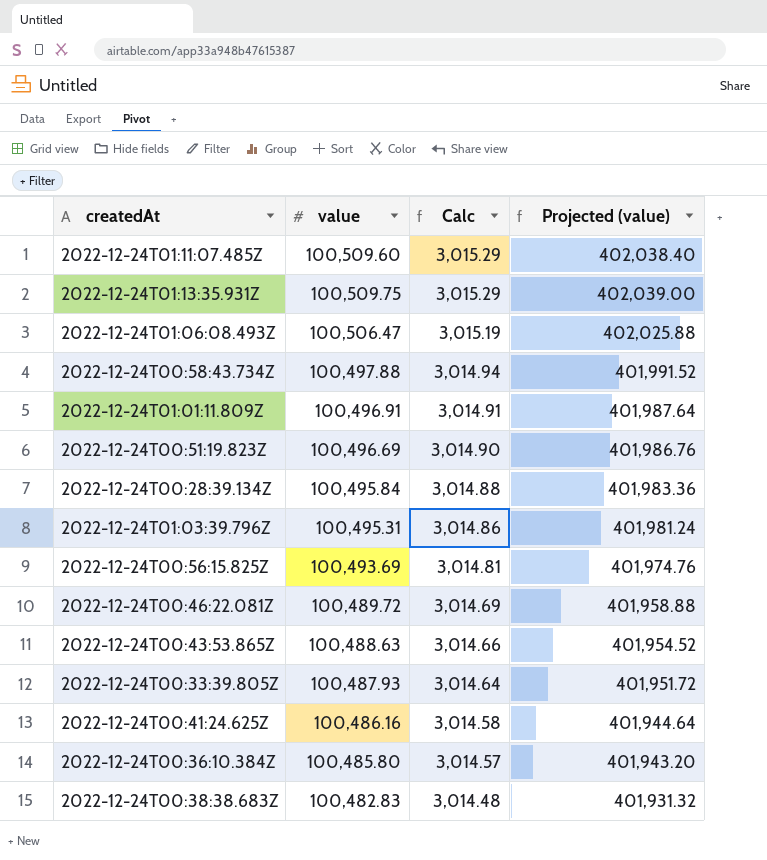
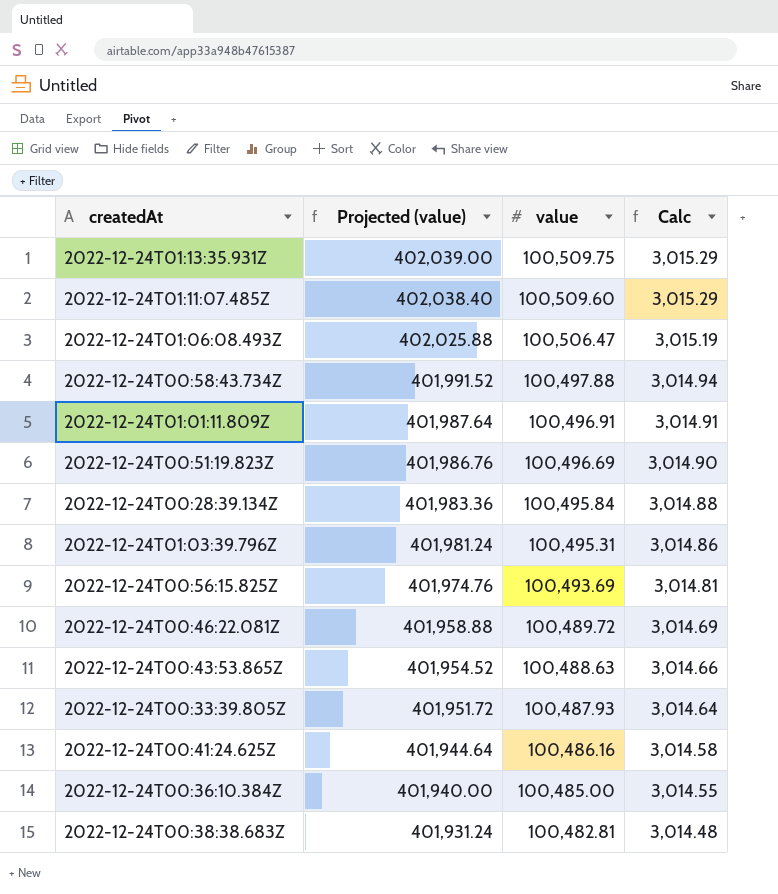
row order: Calc descending -> Projected (value) descending
column Projected (value) | position: 4 -> 2
2022-12-24T00:36:10.384Z | Projected (value): 401,943.20 -> 401,940.00
2022-12-24T00:36:10.384Z | value: 100,485.80 -> 100,485.00
2022-12-24T00:36:10.384Z | Calc: 3,014.57 -> 3,014.55
2022-12-24T00:38:38.683Z | Projected (value): 401,931.32 -> 401,931.24
2022-12-24T00:38:38.683Z | value: 100,482.83 -> 100,482.81

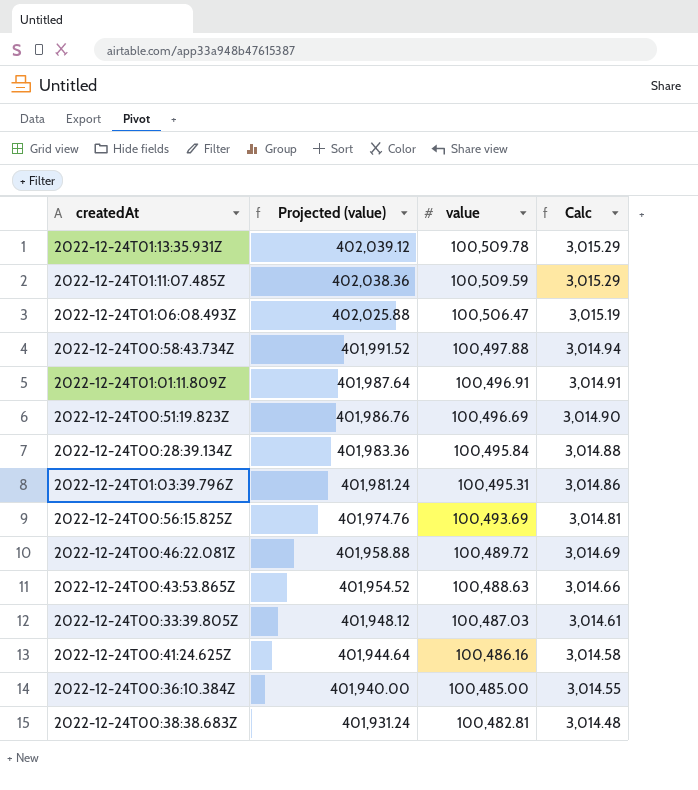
2022-12-24T01:13:35.931Z | Projected (value): 402,039.00 -> 402,039.12
2022-12-24T01:13:35.931Z | value: 100,509.75 -> 100,509.78
2022-12-24T01:11:07.485Z | Projected (value): 402,038.40 -> 402,038.36
2022-12-24T01:11:07.485Z | value: 100,509.60 -> 100,509.59
2022-12-24T00:33:39.805Z | Projected (value): 401,951.72 -> 401,948.12
2022-12-24T00:33:39.805Z | value: 100,487.93 -> 100,487.03
2022-12-24T00:33:39.805Z | Calc: 3,014.64 -> 3,014.61

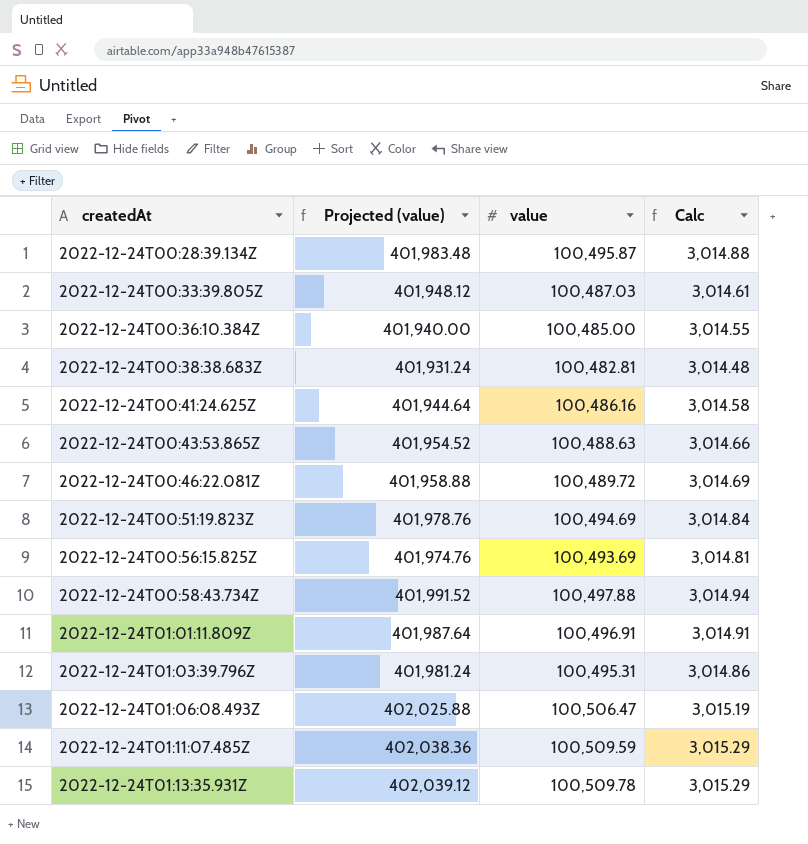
row order: Projected (value) descending -> createdAt ascending
2022-12-24T00:28:39.134Z | Projected (value): 401,983.36 -> 401,983.48
2022-12-24T00:28:39.134Z | value: 100,495.84 -> 100,495.87
2022-12-24T00:51:19.823Z | Projected (value): 401,986.76 -> 401,978.76
2022-12-24T00:51:19.823Z | value: 100,496.69 -> 100,494.69
2022-12-24T00:51:19.823Z | Calc: 3,014.90 -> 3,014.84

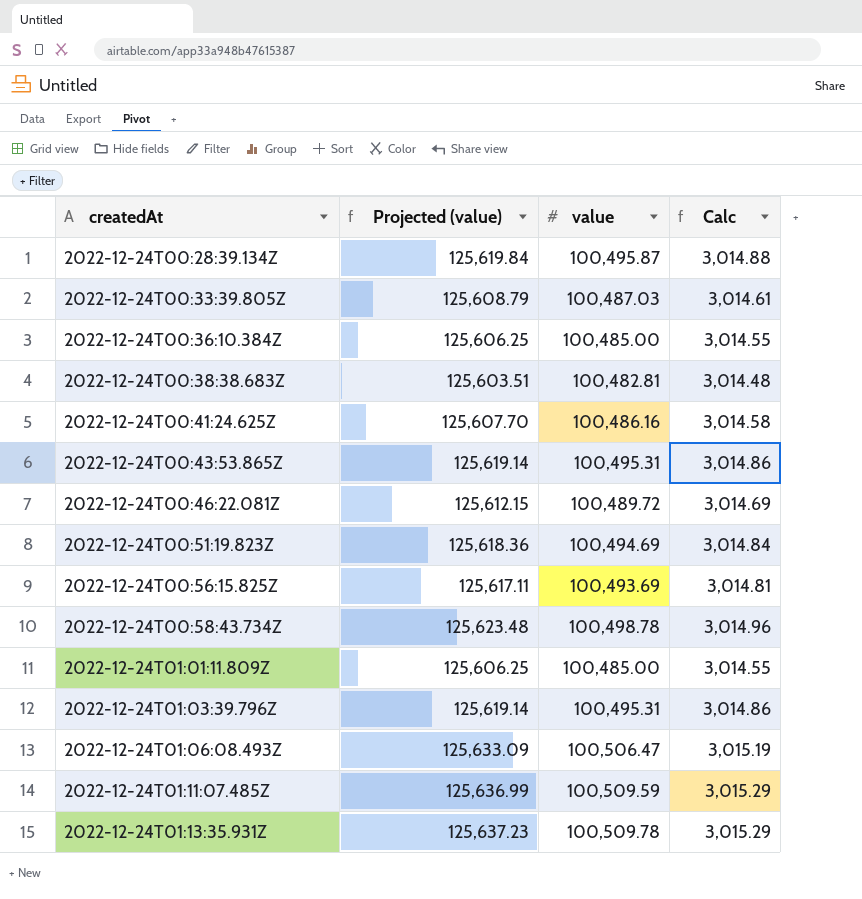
column Projected (value) | formula: [value] * 4 -> [value] * 1.25
2022-12-24T00:43:53.865Z | value: 100,488.63 -> 100,495.31
2022-12-24T00:43:53.865Z | Calc: 3,014.66 -> 3,014.86
2022-12-24T00:58:43.734Z | value: 100,497.88 -> 100,498.78
2022-12-24T00:58:43.734Z | Calc: 3,014.94 -> 3,014.96
2022-12-24T01:01:11.809Z | value: 100,496.91 -> 100,485.00
2022-12-24T01:01:11.809Z | Calc: 3,014.91 -> 3,014.55

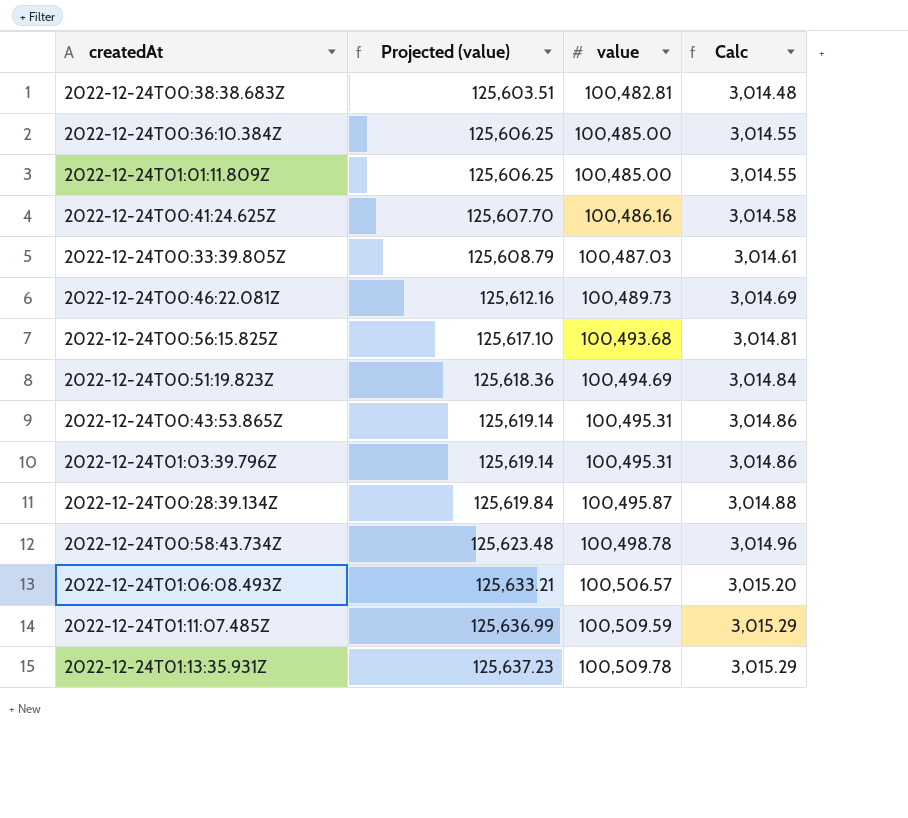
row order: createdAt ascending -> Projected (value) ascending
2022-12-24T00:46:22.081Z | Projected (value): 125,612.15 -> 125,612.16
2022-12-24T00:46:22.081Z | value: 100,489.72 -> 100,489.73
2022-12-24T00:56:15.825Z | Projected (value): 125,617.11 -> 125,617.10
2022-12-24T00:56:15.825Z | value: 100,493.69 -> 100,493.68
2022-12-24T01:06:08.493Z | Projected (value): 125,633.09 -> 125,633.21
2022-12-24T01:06:08.493Z | value: 100,506.47 -> 100,506.57
2022-12-24T01:06:08.493Z | Calc: 3,015.19 -> 3,015.20

